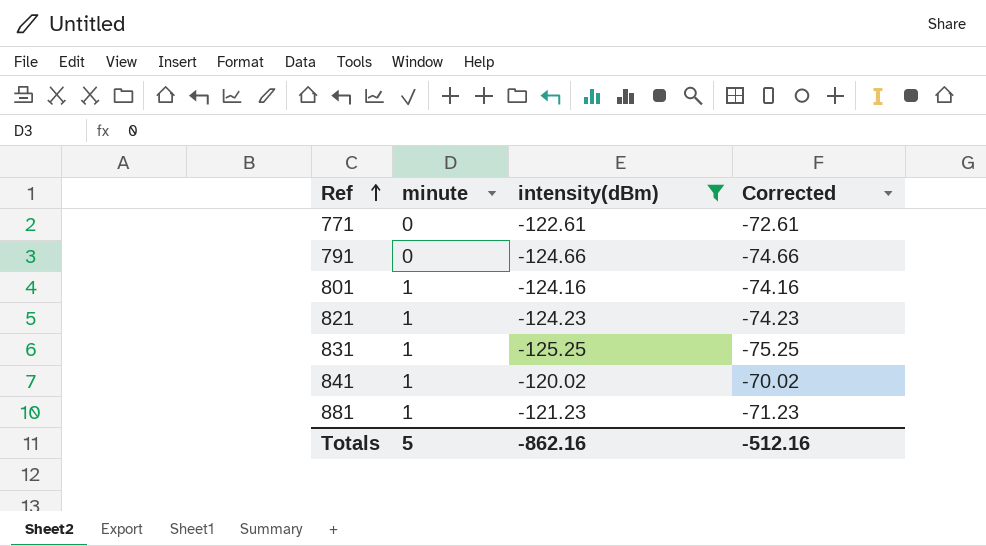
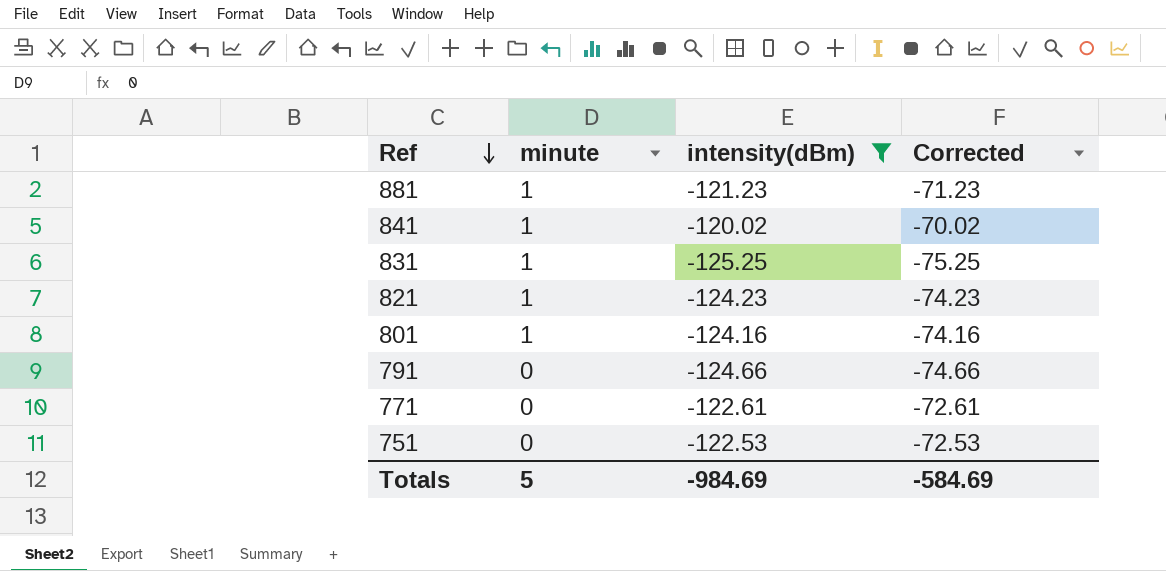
row order: Ref ascending -> Ref descending
row 751: none -> 0 | -122.53 | -72.53
Totals | intensity(dBm): -862.16 -> -984.69
Totals | Corrected: -512.16 -> -584.69

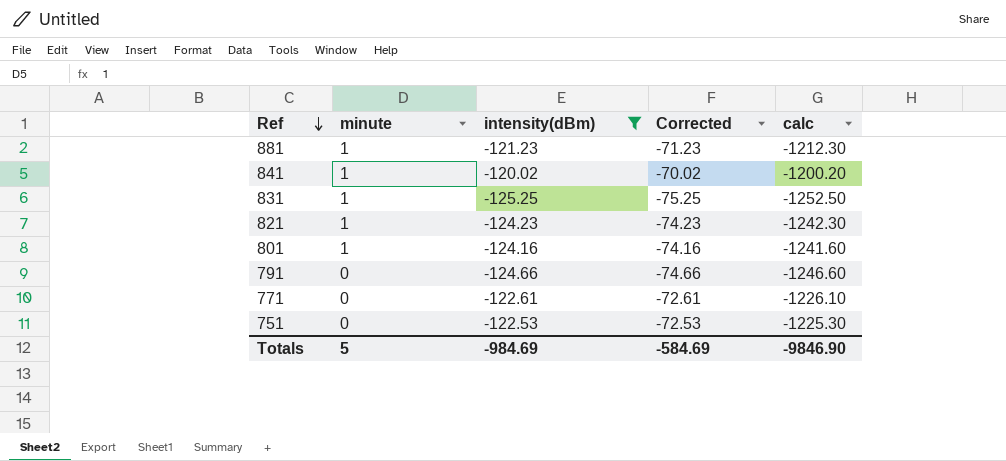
column calc | formula: none -> [intensity(dBm)] * 10

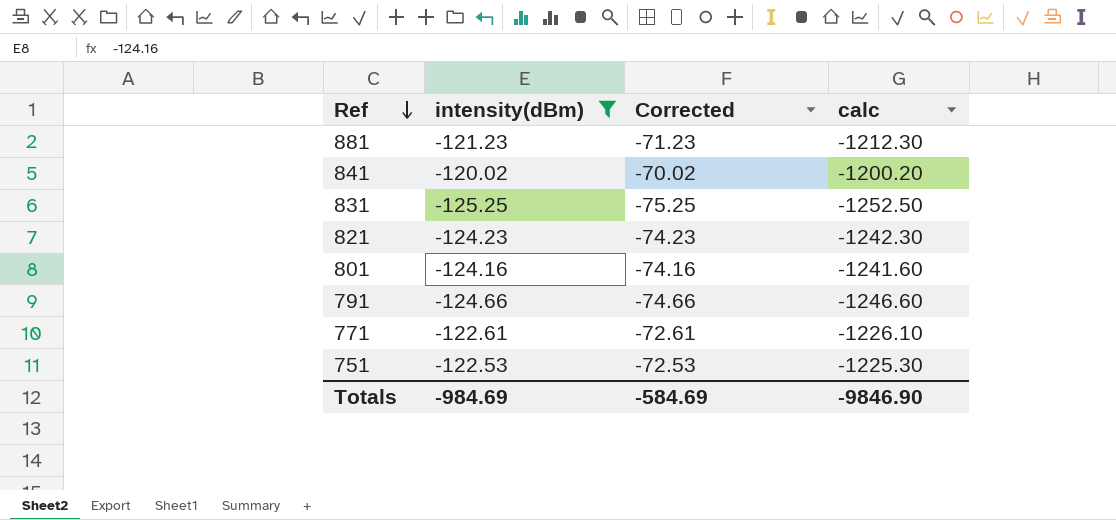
column minute | position: 2 -> none

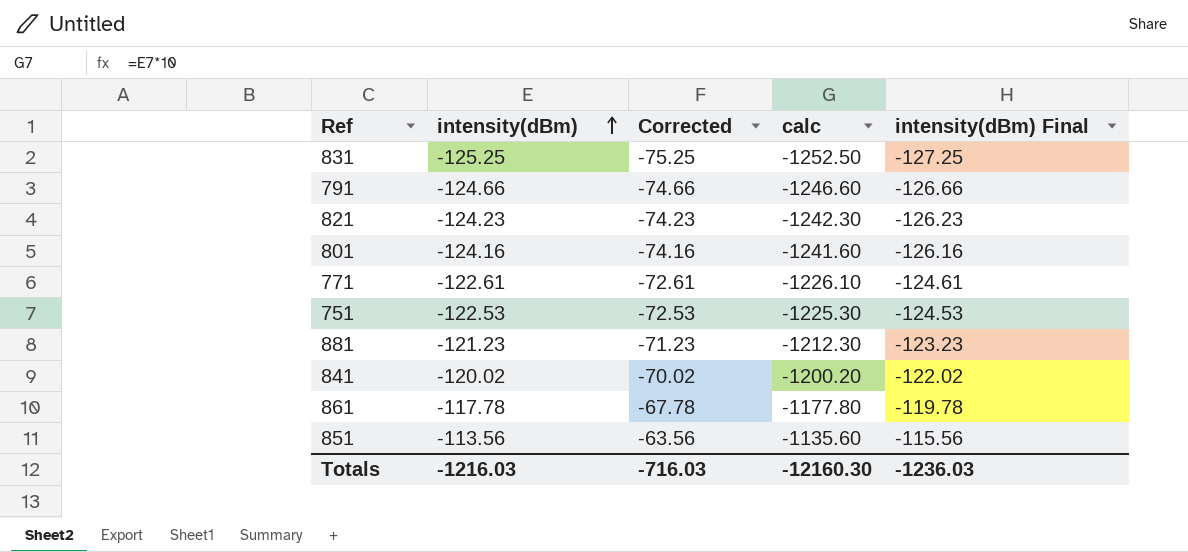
filter: intensity(dBm) <= -120.02 -> none
row order: Ref descending -> intensity(dBm) ascending
column intensity(dBm) Final | formula: none -> [intensity(dBm)] - 2
Totals | intensity(dBm): -984.69 -> -1216.03
Totals | Corrected: -584.69 -> -716.03
Totals | calc: -9846.90 -> -12160.30

